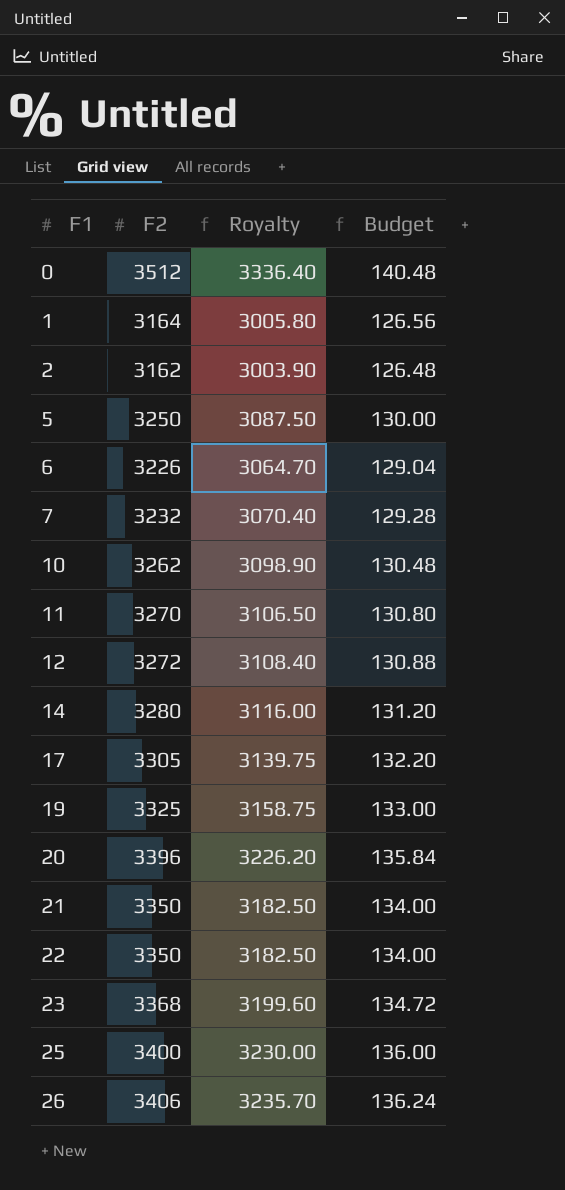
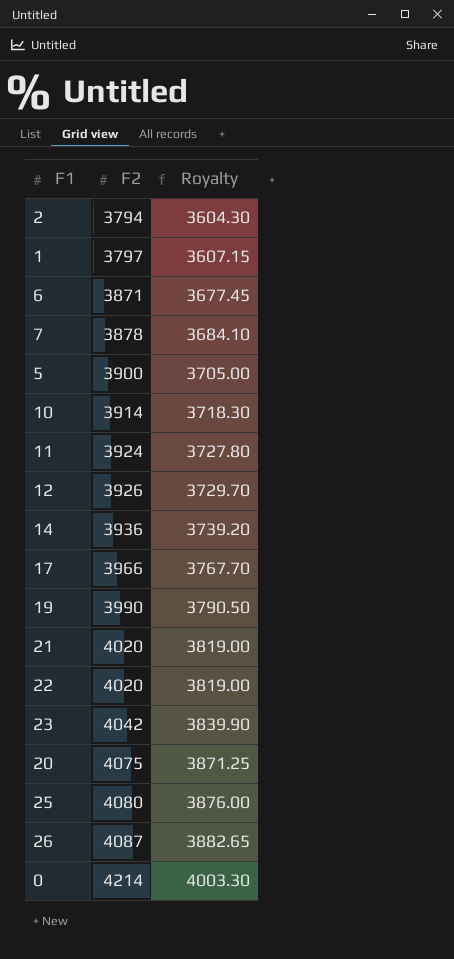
row order: F1 ascending -> F2 ascending
column Budget | formula: [F2] * 0.04 -> none
2 | F2: 3162 -> 3794
2 | Royalty: 3003.90 -> 3604.30
1 | F2: 3164 -> 3797
1 | Royalty: 3005.80 -> 3607.15
6 | F2: 3226 -> 3871
6 | Royalty: 3064.70 -> 3677.45
7 | F2: 3232 -> 3878
7 | Royalty: 3070.40 -> 3684.10
5 | F2: 3250 -> 3900
5 | Royalty: 3087.50 -> 3705.00
10 | F2: 3262 -> 3914
10 | Royalty: 3098.90 -> 3718.30
11 | F2: 3270 -> 3924
11 | Royalty: 3106.50 -> 3727.80
12 | F2: 3272 -> 3926
12 | Royalty: 3108.40 -> 3729.70
14 | F2: 3280 -> 3936
14 | Royalty: 3116.00 -> 3739.20
17 | F2: 3305 -> 3966
17 | Royalty: 3139.75 -> 3767.70
19 | F2: 3325 -> 3990
19 | Royalty: 3158.75 -> 3790.50
21 | F2: 3350 -> 4020
21 | Royalty: 3182.50 -> 3819.00
22 | F2: 3350 -> 4020
22 | Royalty: 3182.50 -> 3819.00
23 | F2: 3368 -> 4042
23 | Royalty: 3199.60 -> 3839.90
20 | F2: 3396 -> 4075
20 | Royalty: 3226.20 -> 3871.25
25 | F2: 3400 -> 4080
25 | Royalty: 3230.00 -> 3876.00
26 | F2: 3406 -> 4087
26 | Royalty: 3235.70 -> 3882.65
0 | F2: 3512 -> 4214
0 | Royalty: 3336.40 -> 4003.30

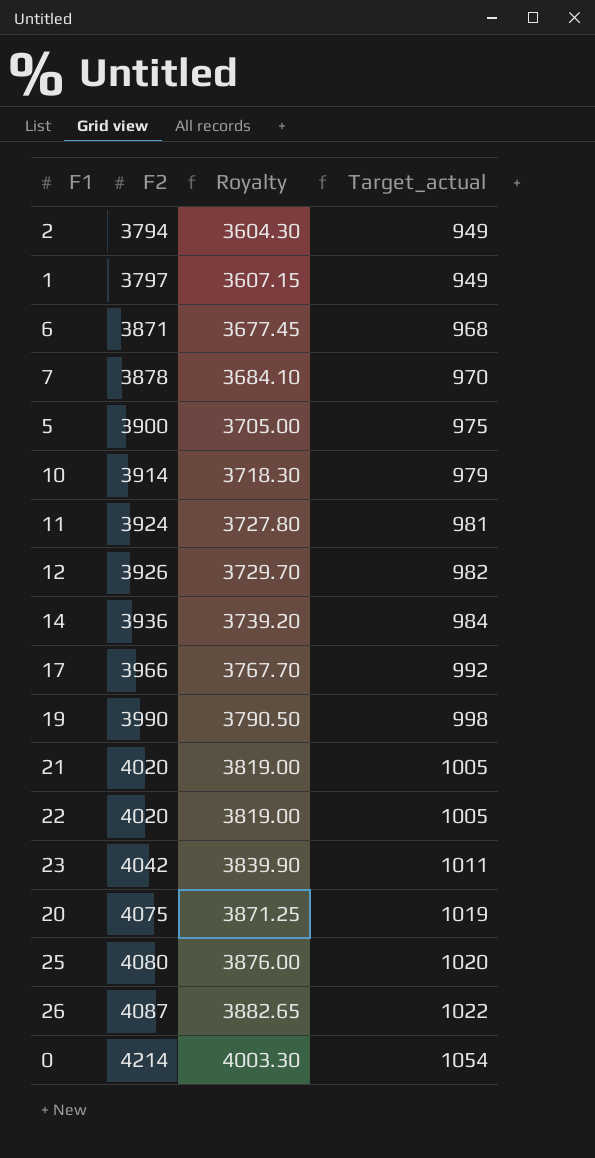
column Target_actual | formula: none -> [F2] * 0.25

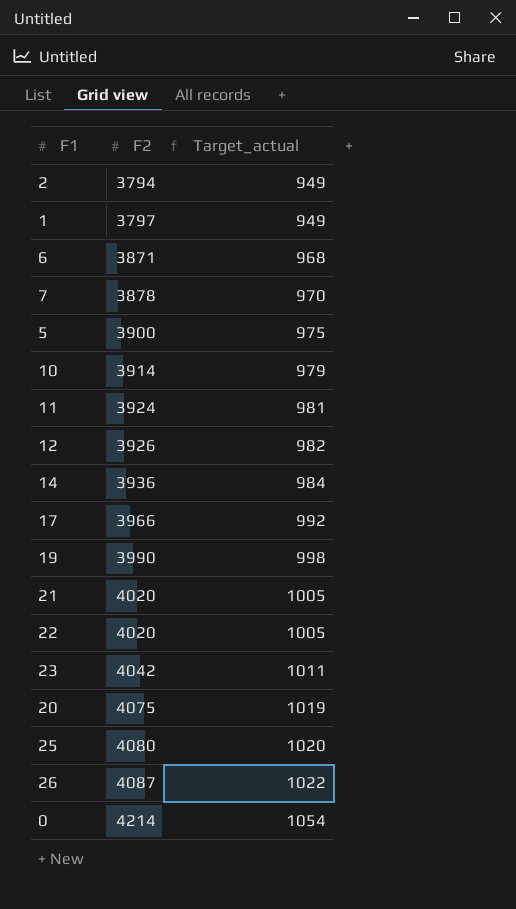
column Royalty | formula: [F2] * 0.95 -> none

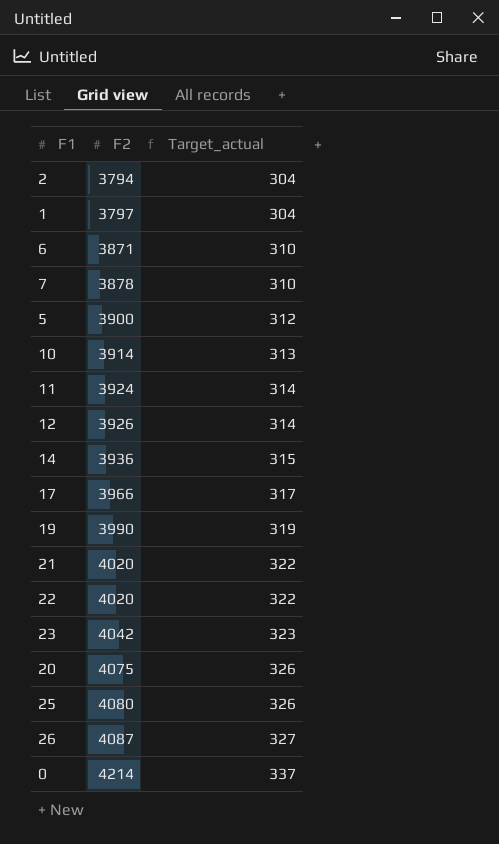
column Target_actual | formula: [F2] * 0.25 -> [F2] * 0.08

